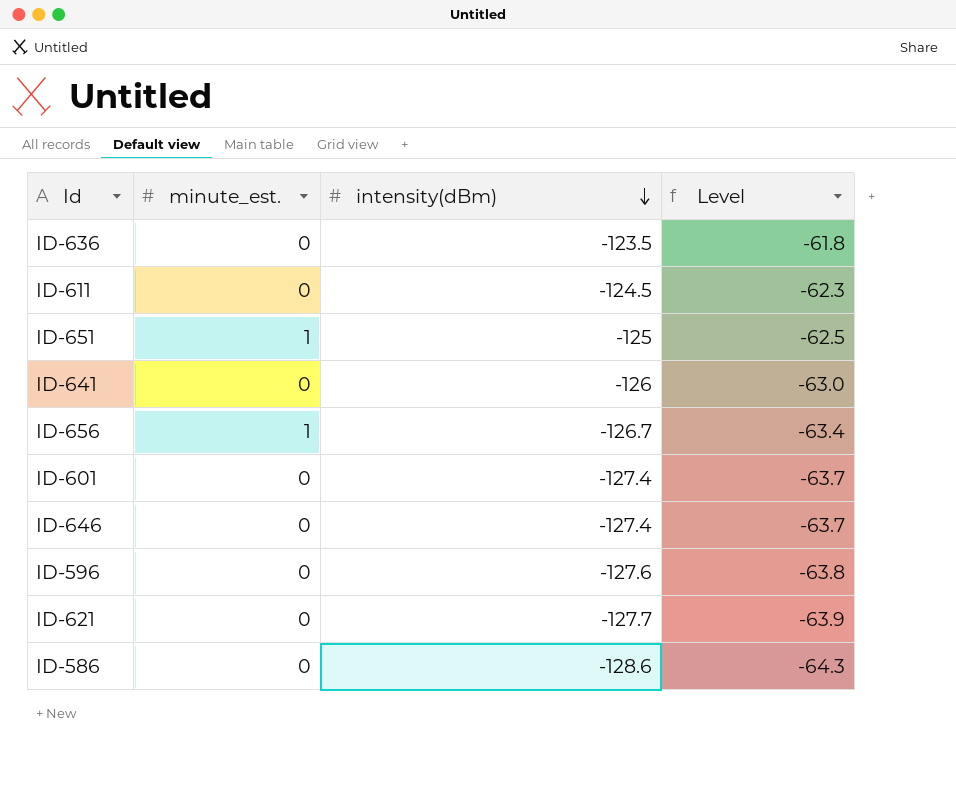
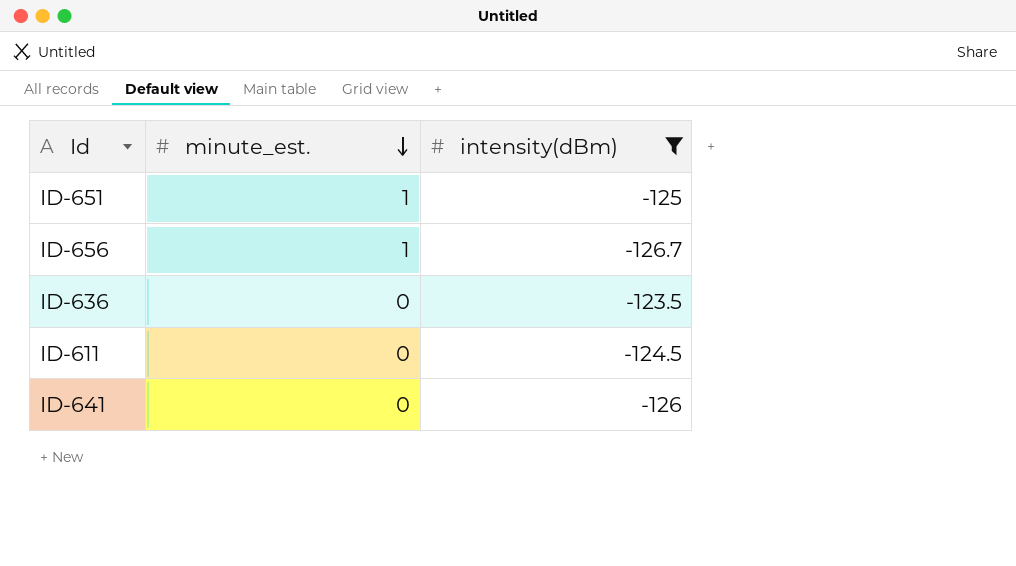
filter: none -> intensity(dBm) >= -126.7
row order: intensity(dBm) descending -> minute_est. descending
column Level | formula: [intensity(dBm)] * 0.5 -> none

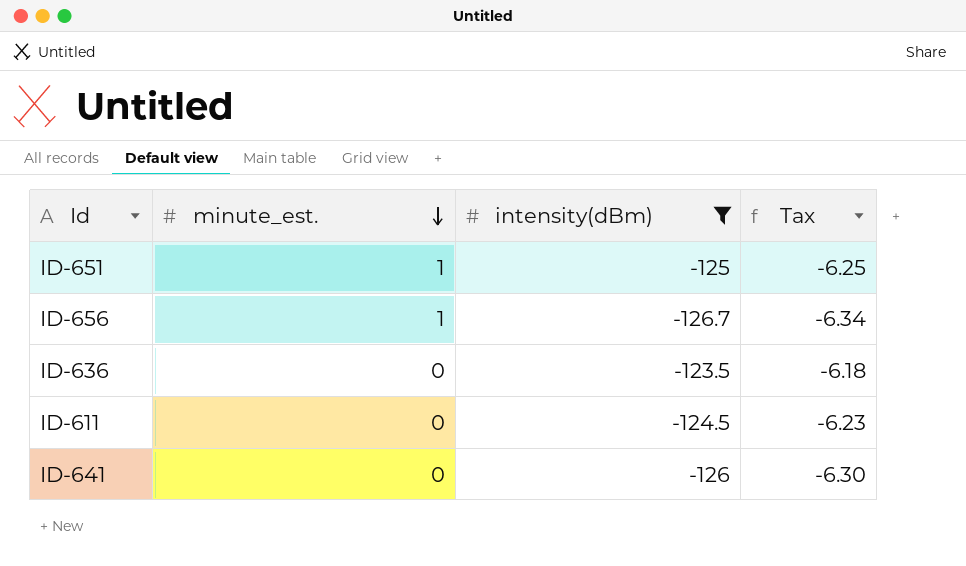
column Tax | formula: none -> [intensity(dBm)] * 0.05

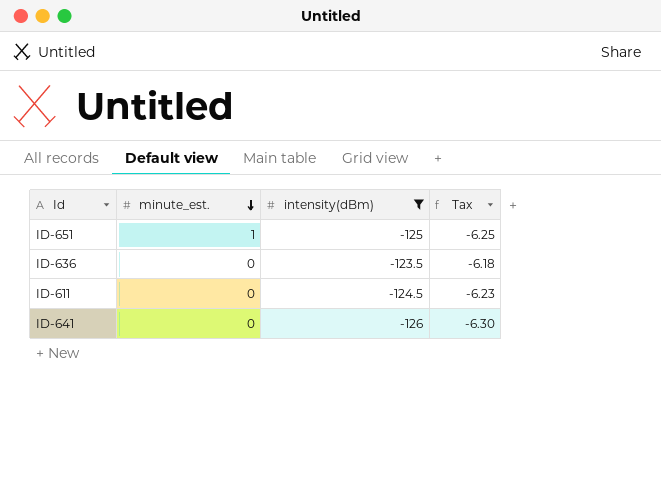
row ID-656: 1 | -126.7 | -6.34 -> none

